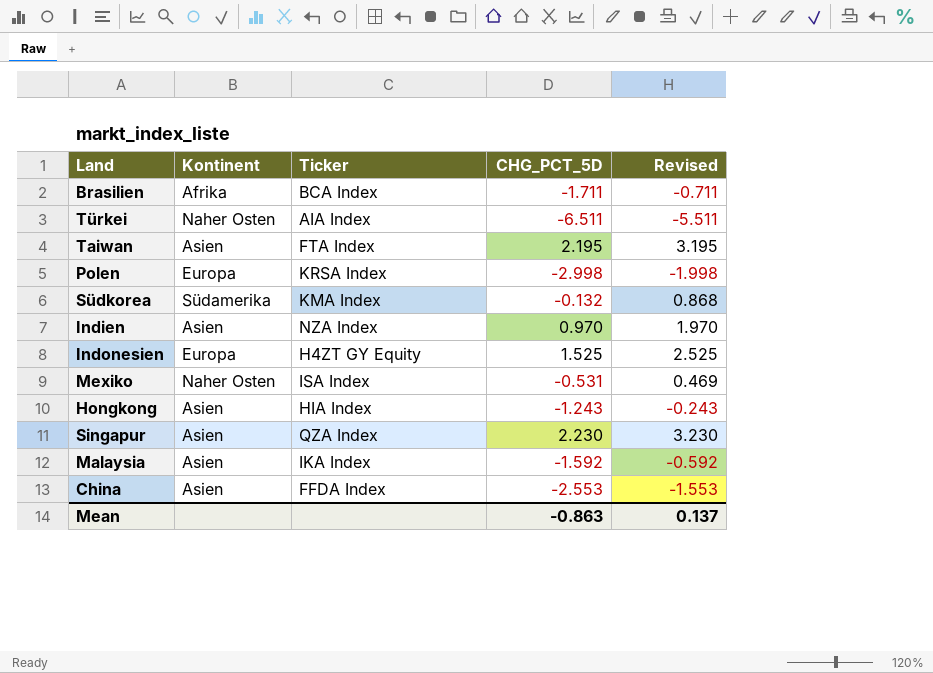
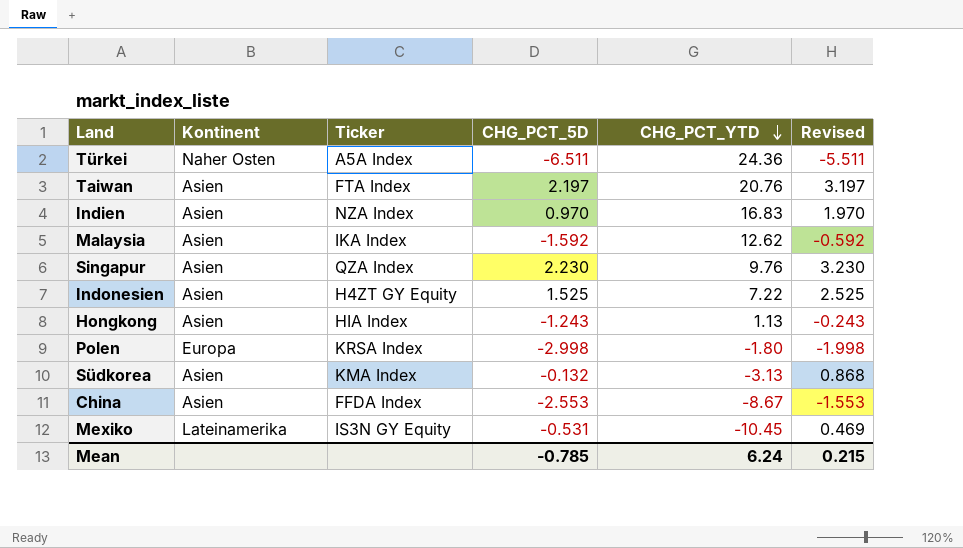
row order: none -> CHG_PCT_YTD descending
column CHG_PCT_YTD | position: none -> 5
row Brasilien: Afrika | BCA Index | -1.711 | -0.711 -> none
Türkei | Ticker: AIA Index -> A5A Index
Taiwan | CHG_PCT_5D: 2.195 -> 2.197
Taiwan | Revised: 3.195 -> 3.197
Indonesien | Kontinent: Europa -> Asien
Südkorea | Kontinent: Südamerika -> Asien
Mexiko | Kontinent: Naher Osten -> Lateinamerika
Mexiko | Ticker: ISA Index -> IS3N GY Equity
Mean | CHG_PCT_5D: -0.863 -> -0.785
Mean | Revised: 0.137 -> 0.215

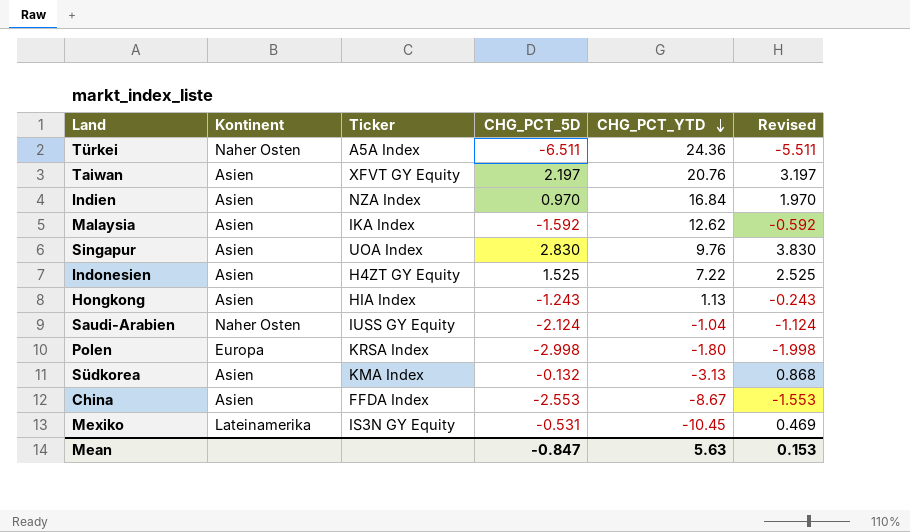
Taiwan | Ticker: FTA Index -> XFVT GY Equity
Indien | CHG_PCT_YTD: 16.83 -> 16.84
Singapur | Ticker: QZA Index -> UOA Index
Singapur | CHG_PCT_5D: 2.230 -> 2.830
Singapur | Revised: 3.230 -> 3.830
row Saudi-Arabien: none -> Naher Osten | IUSS GY Equity | -2.124 | -1.04 | -1.124
Mean | CHG_PCT_5D: -0.785 -> -0.847
Mean | CHG_PCT_YTD: 6.24 -> 5.63
Mean | Revised: 0.215 -> 0.153

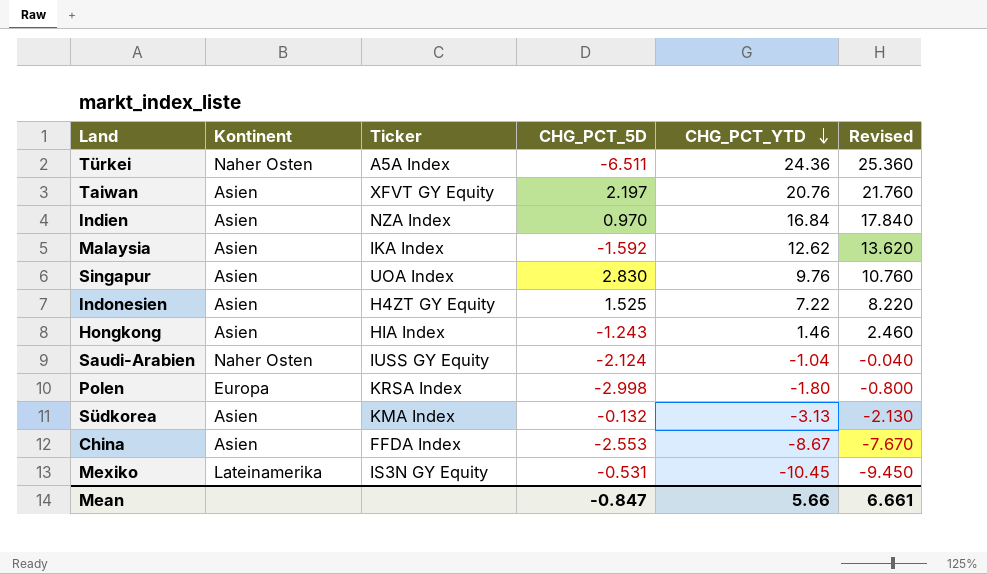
column Revised | formula: [CHG_PCT_5D] + 1 -> [CHG_PCT_YTD] + 1
Hongkong | CHG_PCT_YTD: 1.13 -> 1.46
Mean | CHG_PCT_YTD: 5.63 -> 5.66
Mean | Revised: 0.153 -> 6.661

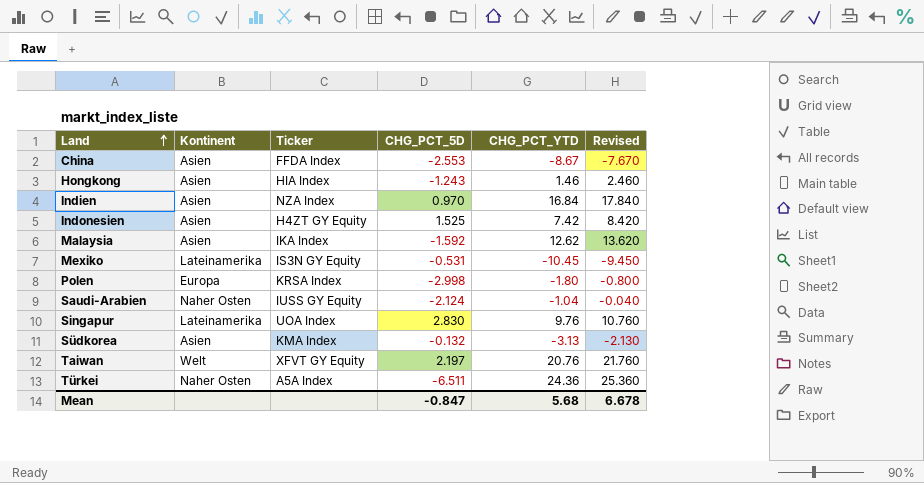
row order: CHG_PCT_YTD descending -> Land ascending
Indonesien | CHG_PCT_YTD: 7.22 -> 7.42
Indonesien | Revised: 8.220 -> 8.420
Singapur | Kontinent: Asien -> Lateinamerika
Taiwan | Kontinent: Asien -> Welt
Mean | CHG_PCT_YTD: 5.66 -> 5.68
Mean | Revised: 6.661 -> 6.678

